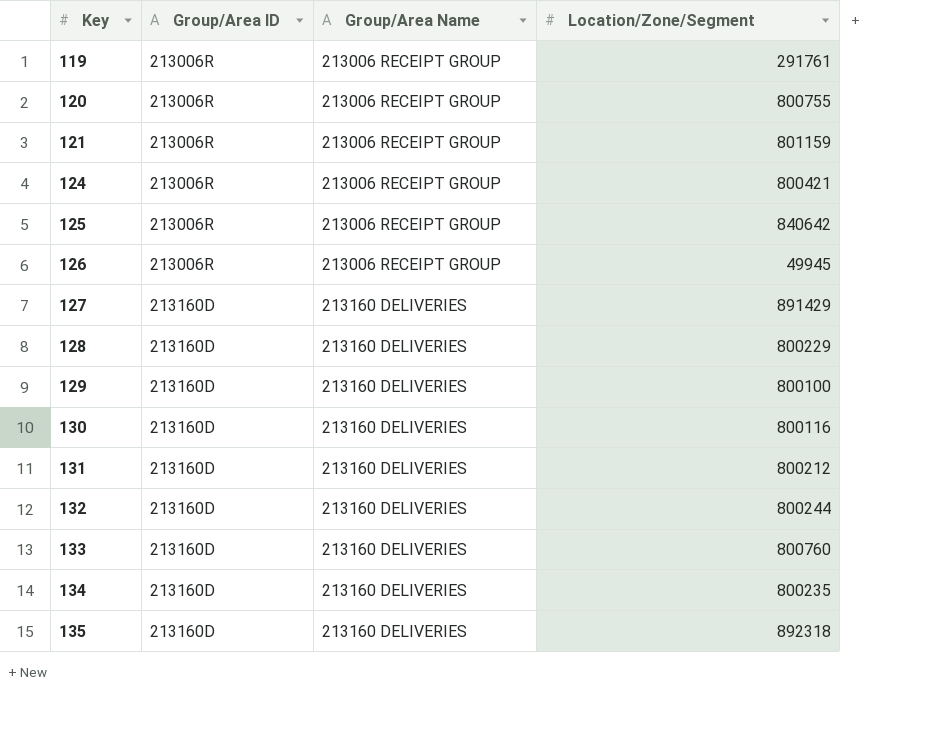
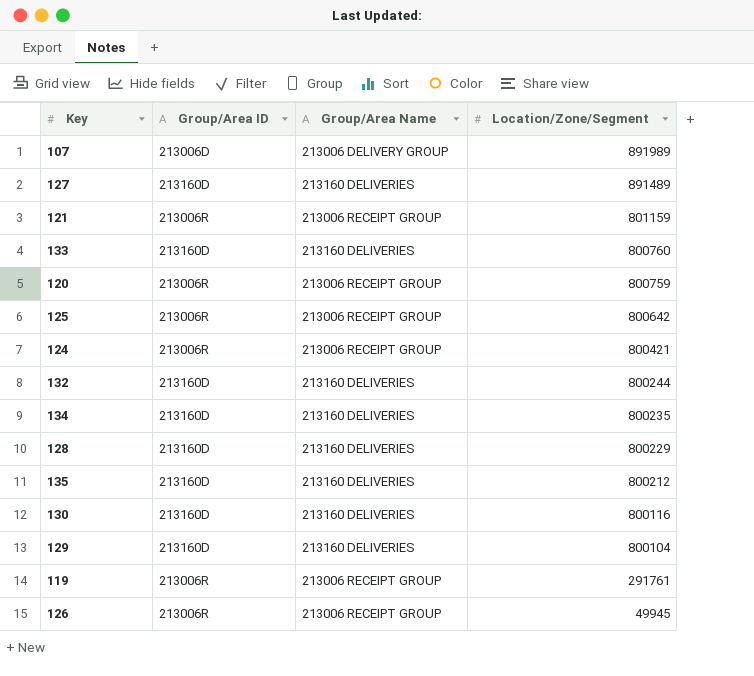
row order: Key ascending -> Location/Zone/Segment descending
row 131: 213160D | 213160 DELIVERIES | 800212 -> none
row 107: none -> 213006D | 213006 DELIVERY GROUP | 891989
127 | Location/Zone/Segment: 891429 -> 891489
120 | Location/Zone/Segment: 800755 -> 800759
125 | Location/Zone/Segment: 840642 -> 800642
135 | Location/Zone/Segment: 892318 -> 800212
129 | Location/Zone/Segment: 800100 -> 800104

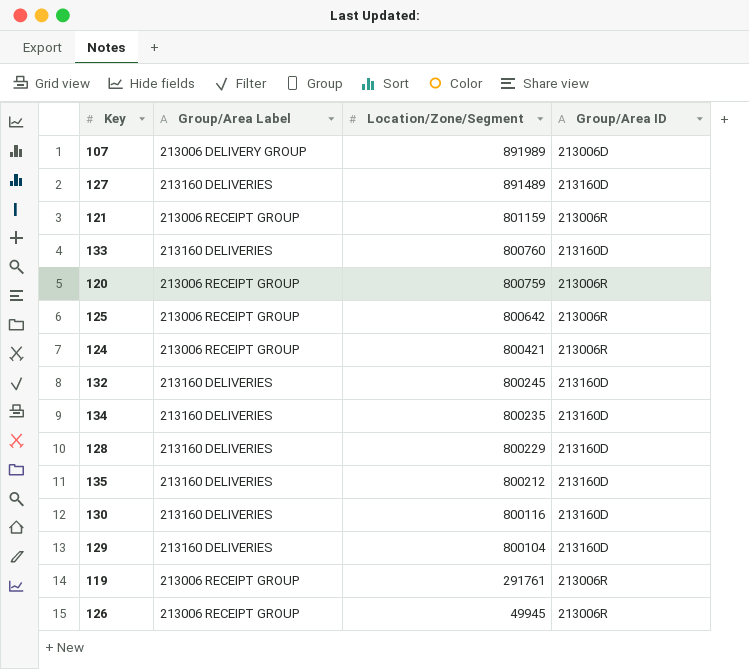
column name: Group/Area Name -> Group/Area Label
column Group/Area ID | position: 2 -> 4
132 | Location/Zone/Segment: 800244 -> 800245

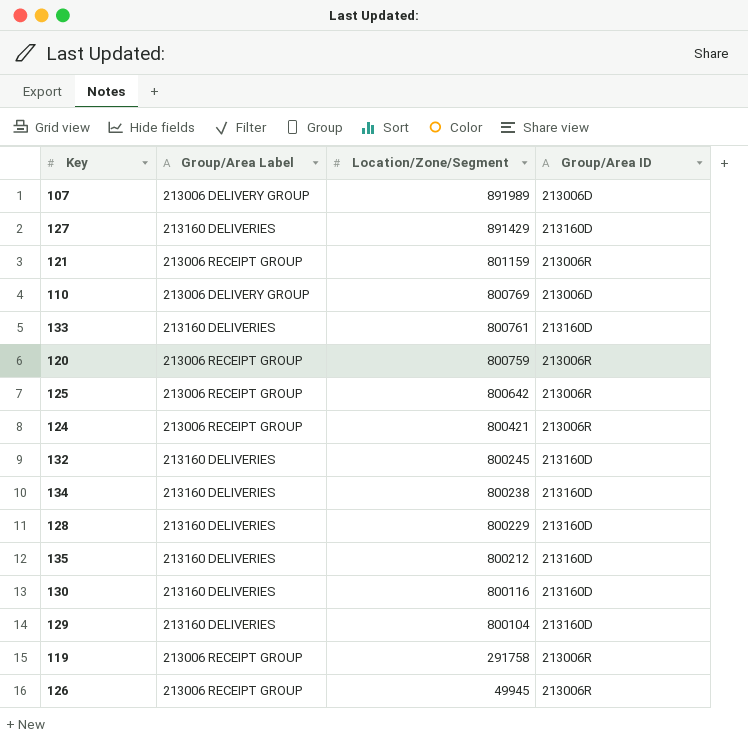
127 | Location/Zone/Segment: 891489 -> 891429
row 110: none -> 213006 DELIVERY GROUP | 800769 | 213006D
133 | Location/Zone/Segment: 800760 -> 800761
134 | Location/Zone/Segment: 800235 -> 800238
119 | Location/Zone/Segment: 291761 -> 291758

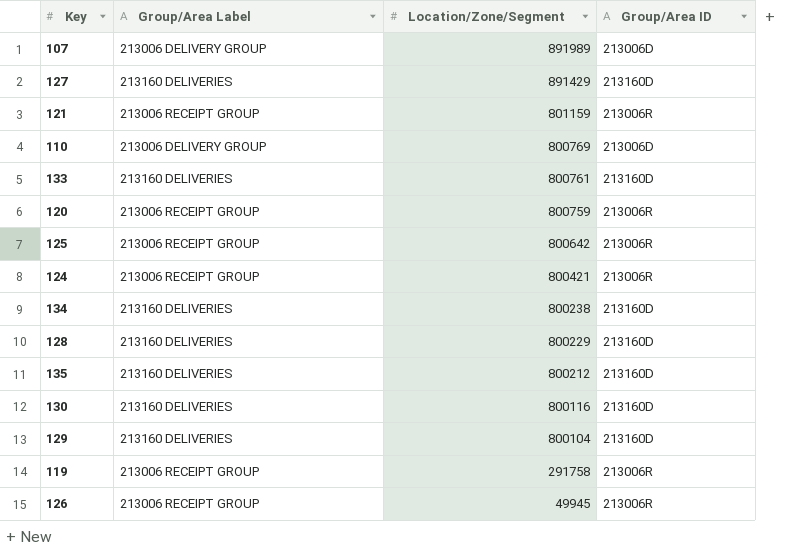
row 132: 213160 DELIVERIES | 800245 | 213160D -> none

